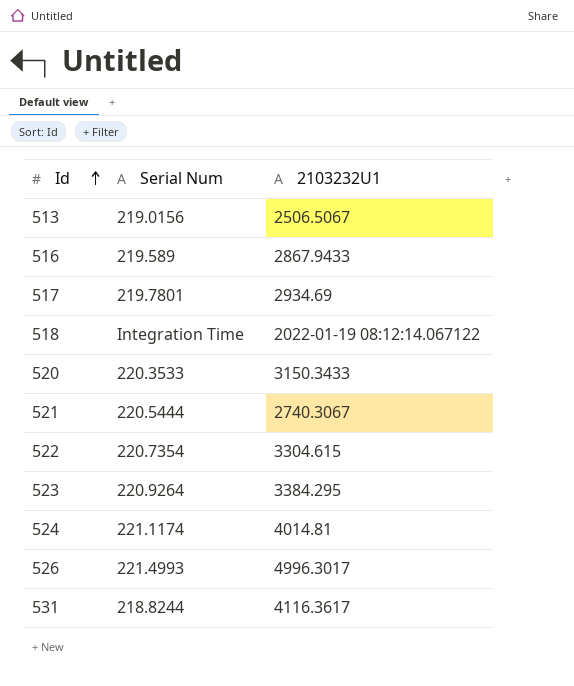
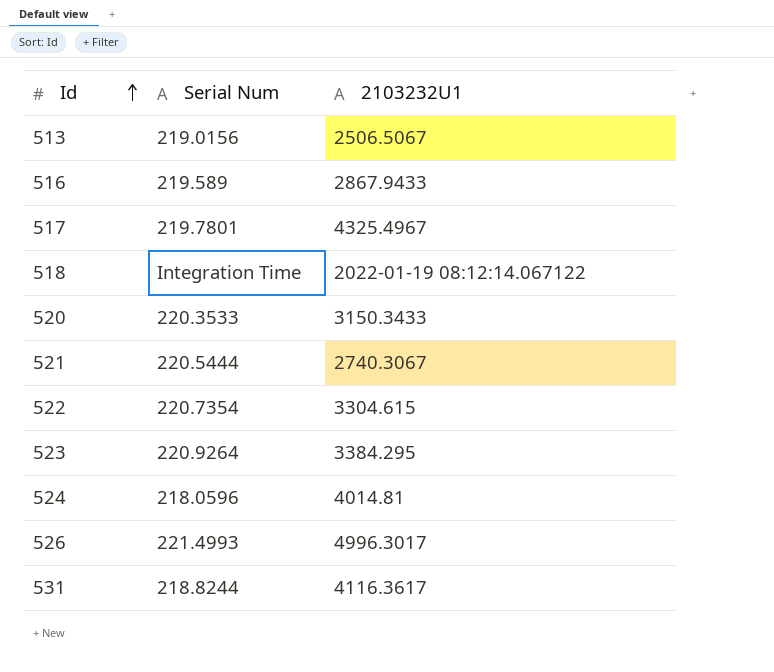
517 | 2103232U1: 2934.69 -> 4325.4967
524 | Serial Num: 221.1174 -> 218.0596

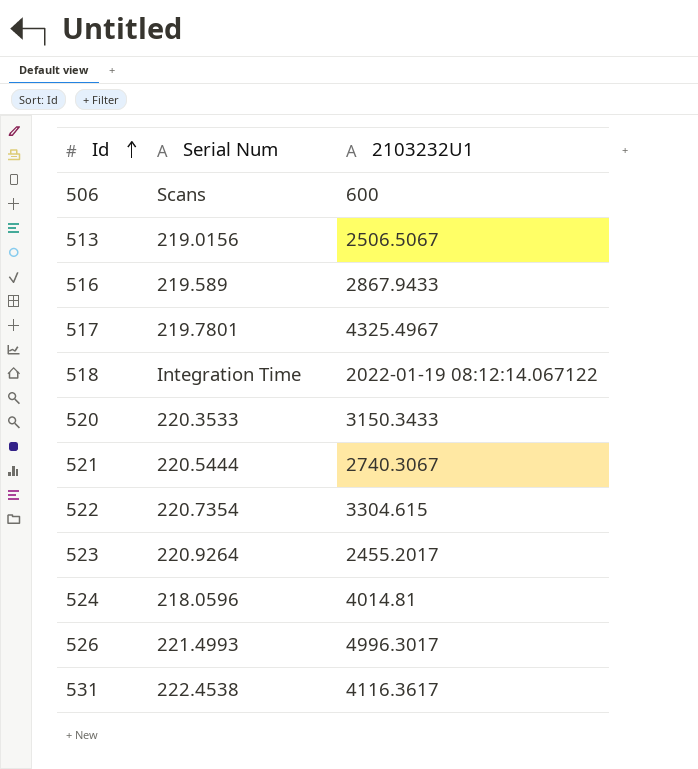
row 506: none -> Scans | 600
523 | 2103232U1: 3384.295 -> 2455.2017
531 | Serial Num: 218.8244 -> 222.4538

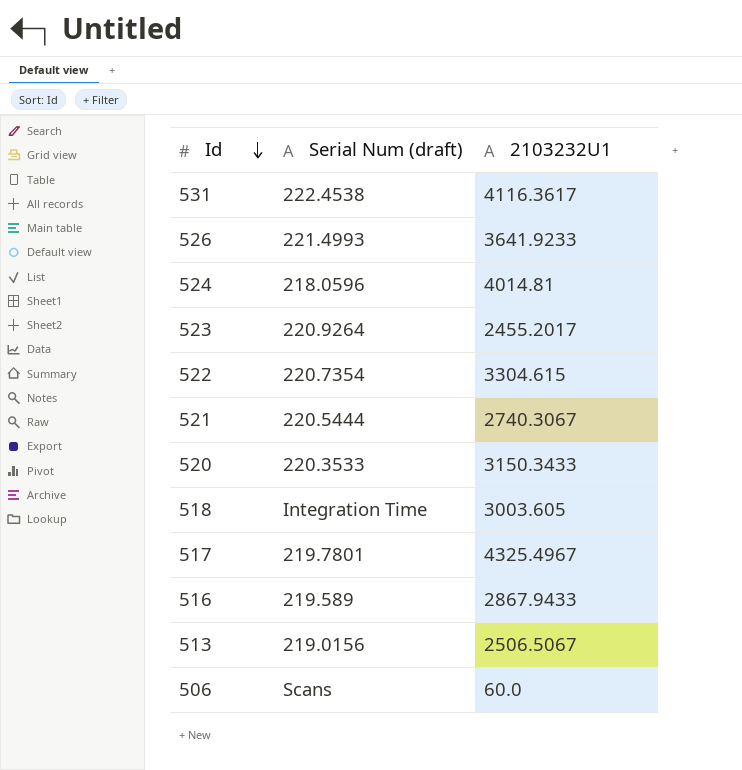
row order: Id ascending -> Id descending
column name: Serial Num -> Serial Num (draft)
526 | 2103232U1: 4996.3017 -> 3641.9233
518 | 2103232U1: 2022-01-19 08:12:14.067122 -> 3003.605
506 | 2103232U1: 600 -> 60.0

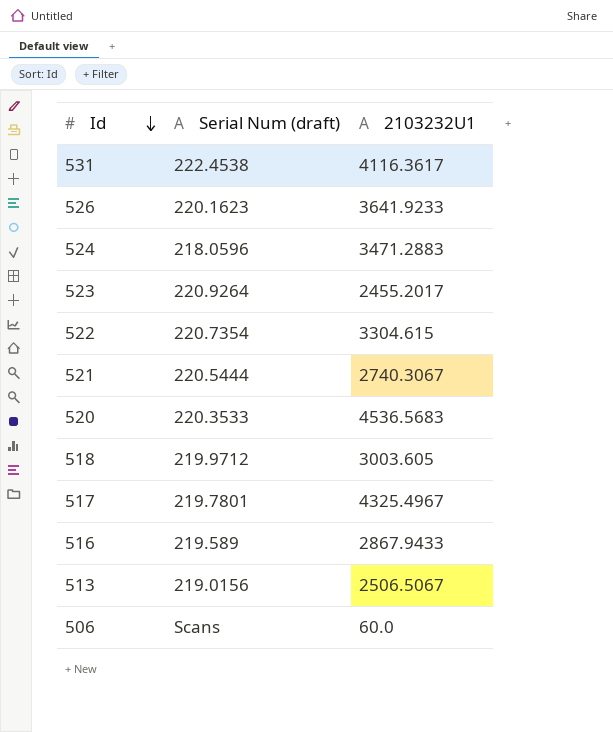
526 | Serial Num (draft): 221.4993 -> 220.1623
524 | 2103232U1: 4014.81 -> 3471.2883
520 | 2103232U1: 3150.3433 -> 4536.5683
518 | Serial Num (draft): Integration Time -> 219.9712

